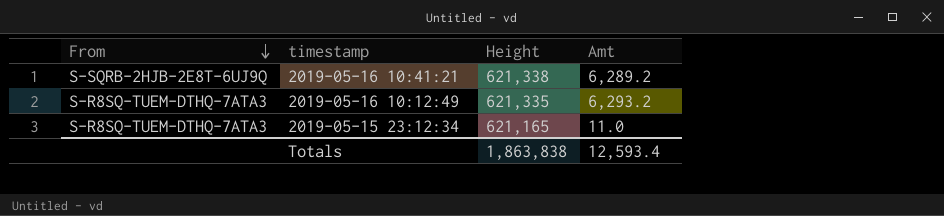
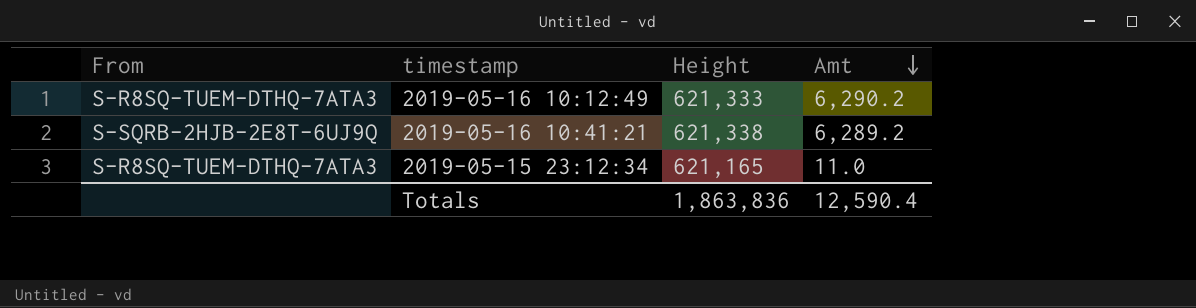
row order: From descending -> Amt descending
2019-05-16 10:12:49 | Height: 621,335 -> 621,333
2019-05-16 10:12:49 | Amt: 6,293.2 -> 6,290.2
Totals | Height: 1,863,838 -> 1,863,836
Totals | Amt: 12,593.4 -> 12,590.4

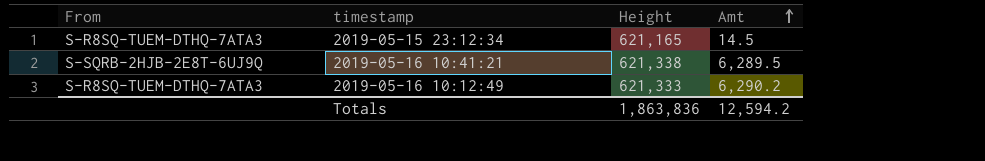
row order: Amt descending -> Amt ascending
2019-05-15 23:12:34 | Amt: 11.0 -> 14.5
2019-05-16 10:41:21 | Amt: 6,289.2 -> 6,289.5
Totals | Amt: 12,590.4 -> 12,594.2

